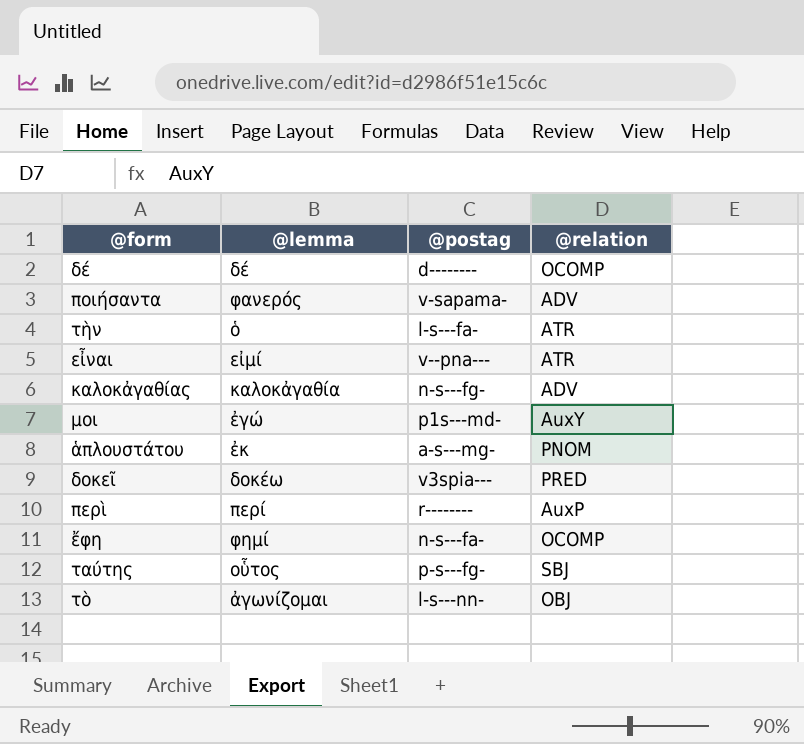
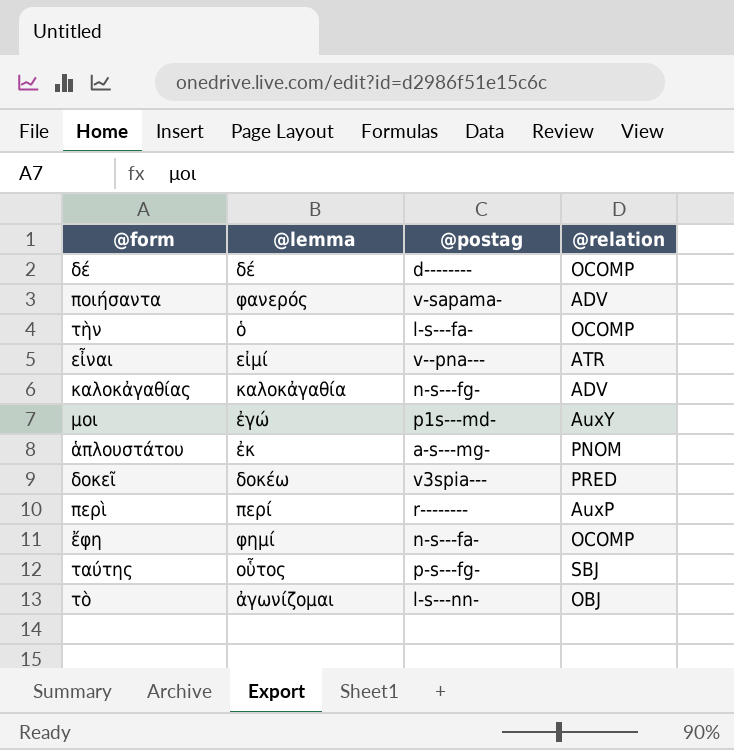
τὴν | @relation: ATR -> OCOMP

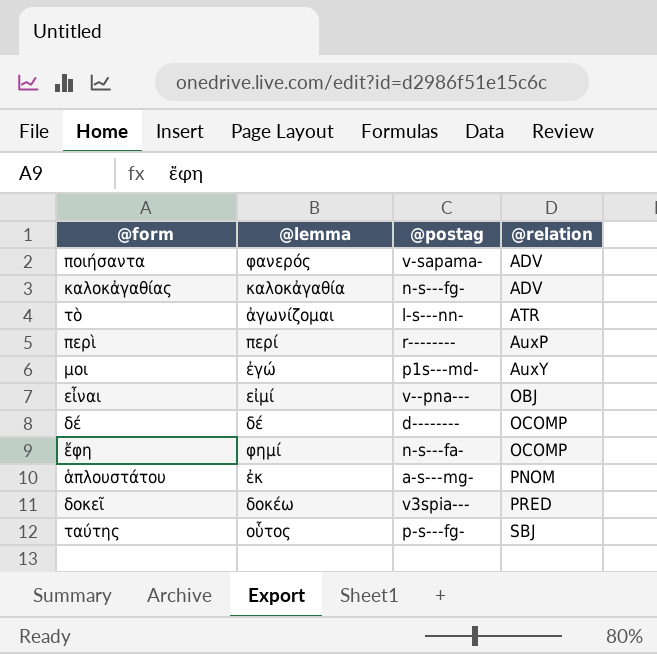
row order: none -> @relation ascending
row τὴν: ὁ | l-s---fa- | OCOMP -> none
τὸ | @relation: OBJ -> ATR
εἶναι | @relation: ATR -> OBJ

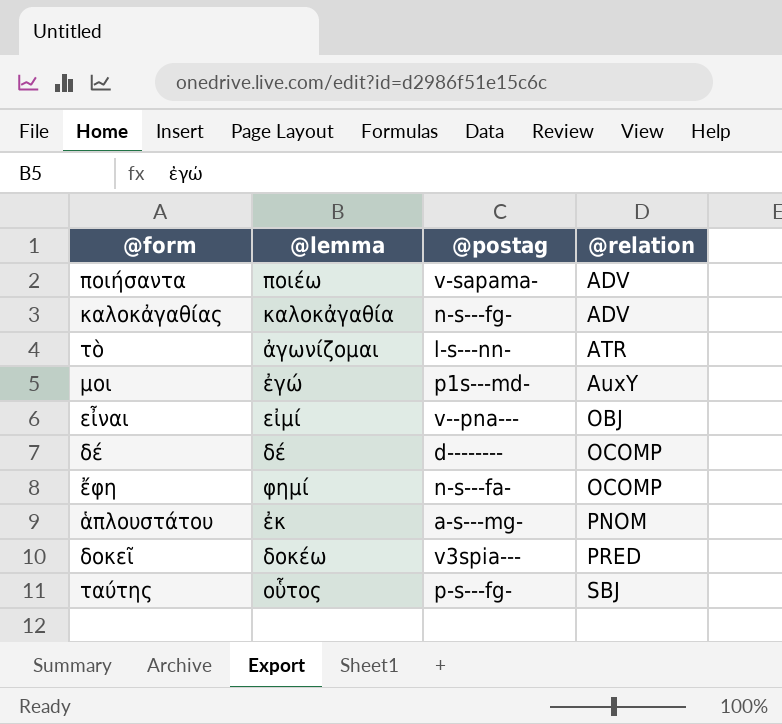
row περὶ: περί | r-------- | AuxP -> none
ποιήσαντα | @lemma: φανερός -> ποιέω

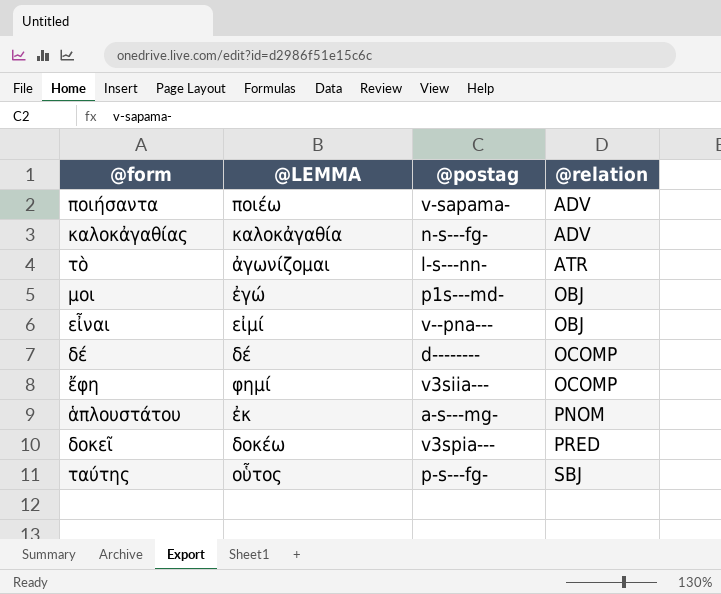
column name: @lemma -> @LEMMA
μοι | @relation: AuxY -> OBJ
ἔφη | @postag: n-s---fa- -> v3siia---

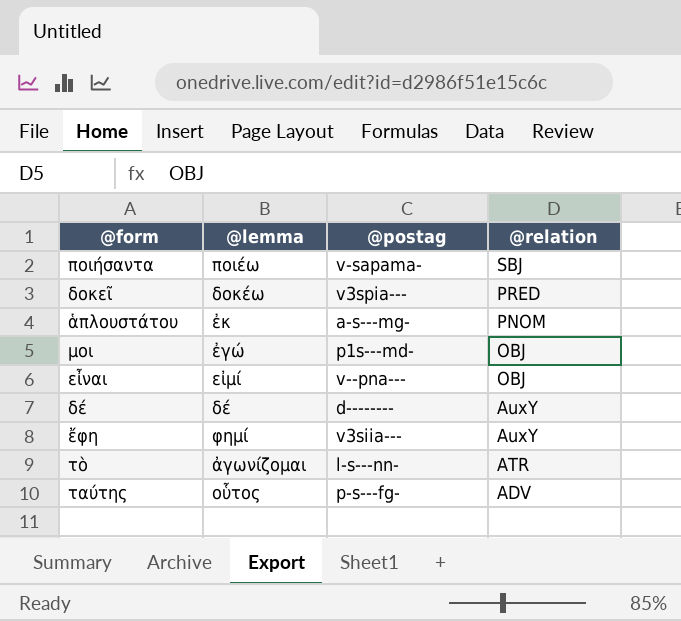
row order: @relation ascending -> @relation descending
column name: @LEMMA -> @lemma
row καλοκἀγαθίας: καλοκἀγαθία | n-s---fg- | ADV -> none
ποιήσαντα | @relation: ADV -> SBJ
δέ | @relation: OCOMP -> AuxY
ἔφη | @relation: OCOMP -> AuxY
ταύτης | @relation: SBJ -> ADV

